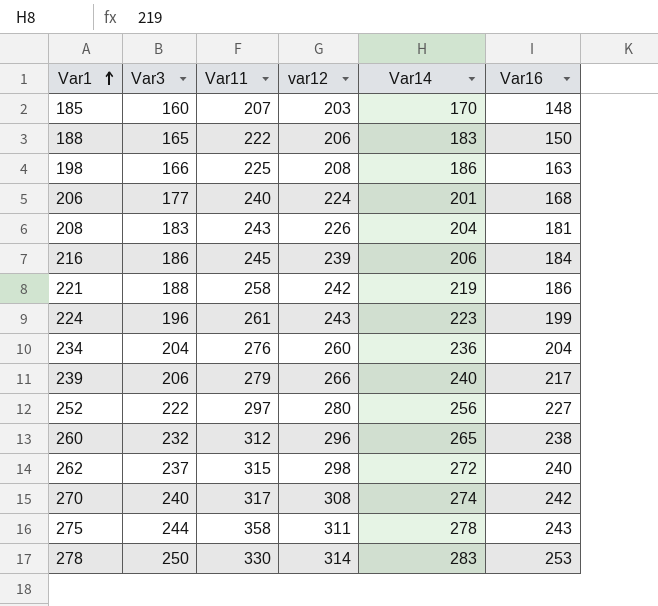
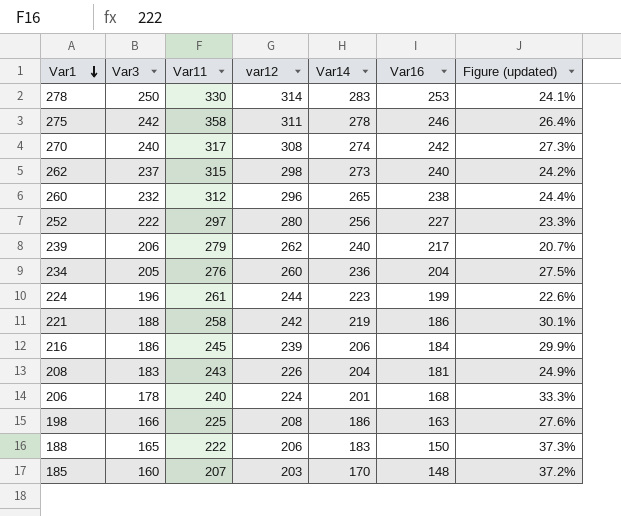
row order: Var1 ascending -> Var1 descending
column Figure (updated) | formula: none -> ([var12] - [Var16]) / [Var16]
275 | Var3: 244 -> 242
275 | Var16: 243 -> 246
262 | Var14: 272 -> 273
239 | var12: 266 -> 262
234 | Var3: 204 -> 205
224 | var12: 243 -> 244
206 | Var3: 177 -> 178

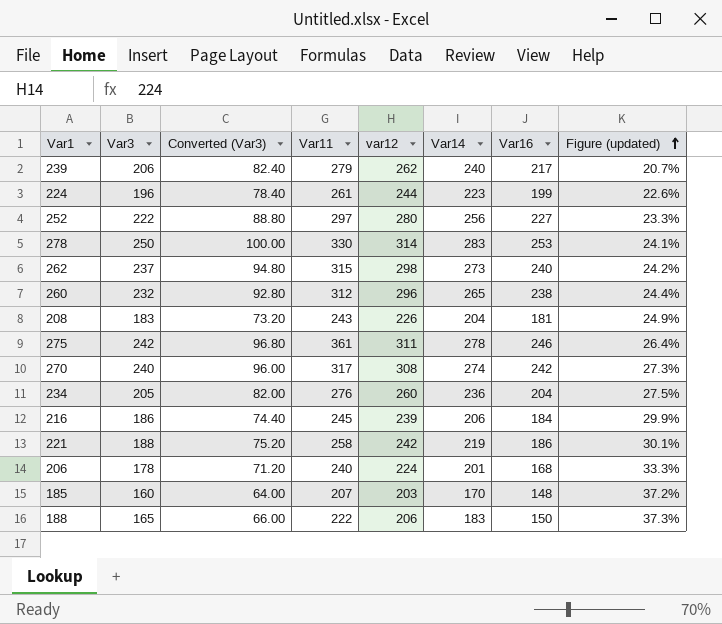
row order: Var1 descending -> Figure (updated) ascending
column Converted (Var3) | formula: none -> [Var3] * 0.4
row 198: 166 | 225 | 208 | 186 | 163 | 27.6% -> none
275 | Var11: 358 -> 361

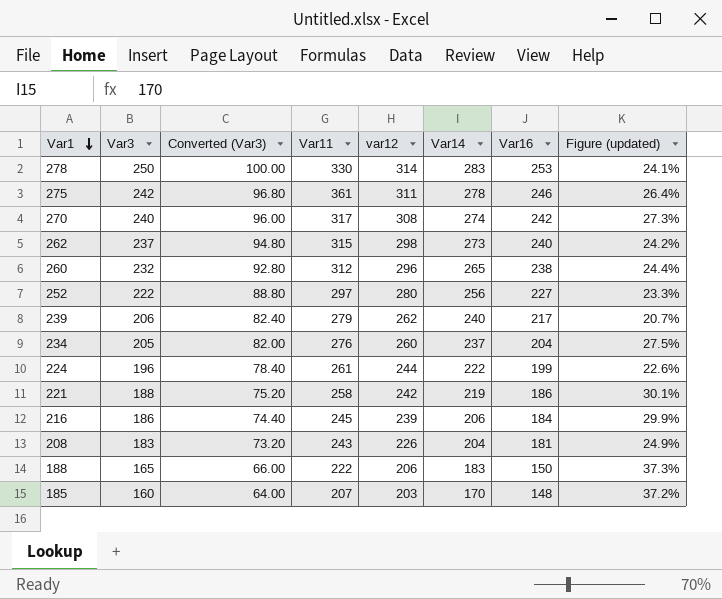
row order: Figure (updated) ascending -> Var1 descending
row 206: 178 | 71.20 | 240 | 224 | 201 | 168 | 33.3% -> none
234 | Var14: 236 -> 237
224 | Var14: 223 -> 222

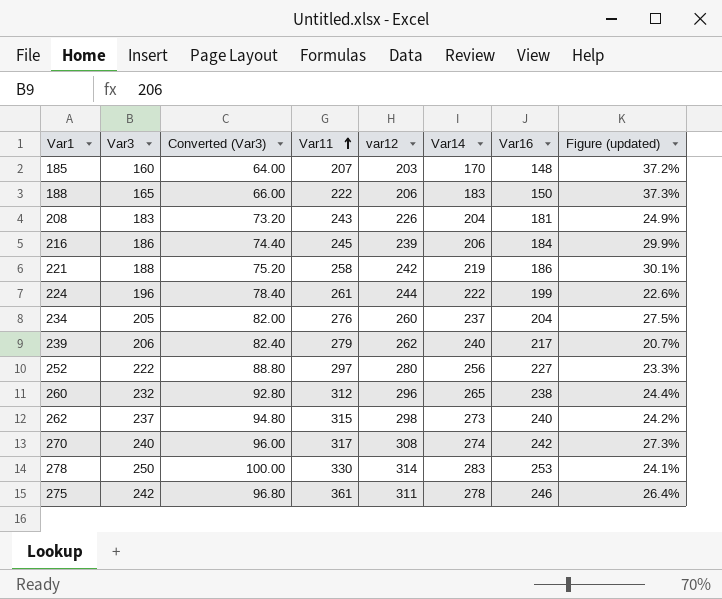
row order: Var1 descending -> Var11 ascending

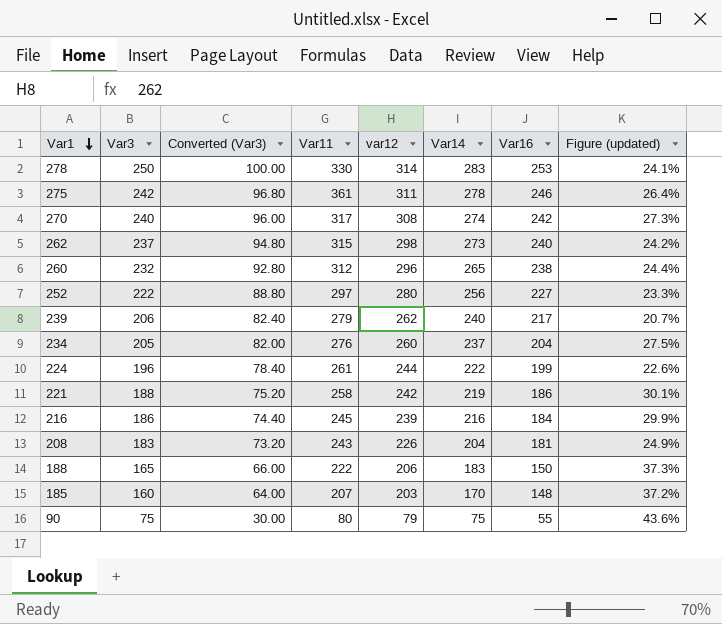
row order: Var11 ascending -> Var1 descending
216 | Var14: 206 -> 216
row 90: none -> 75 | 30.00 | 80 | 79 | 75 | 55 | 43.6%

